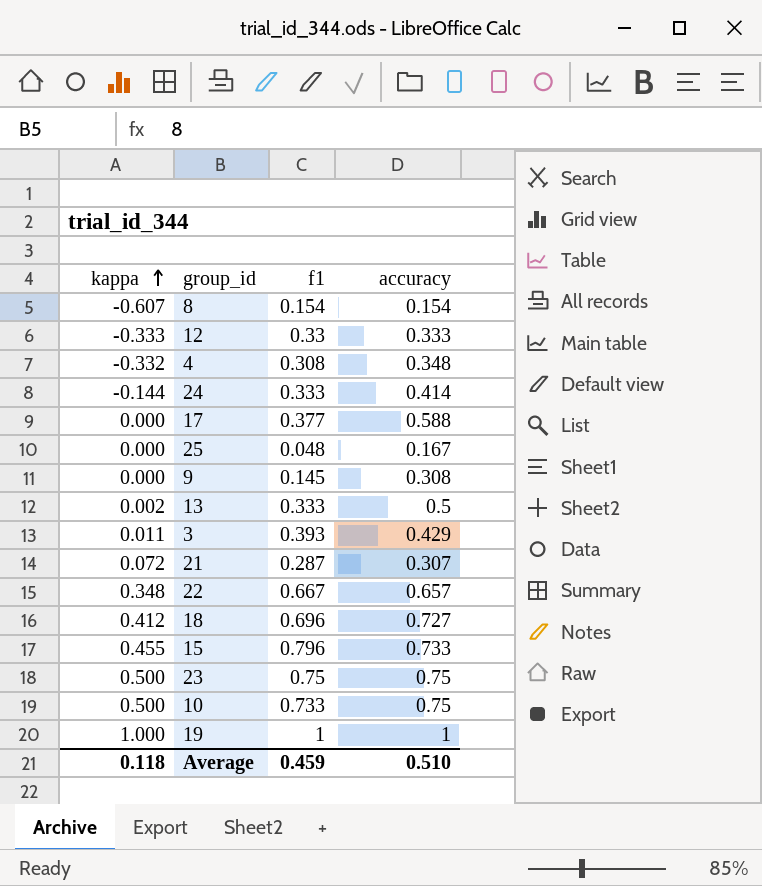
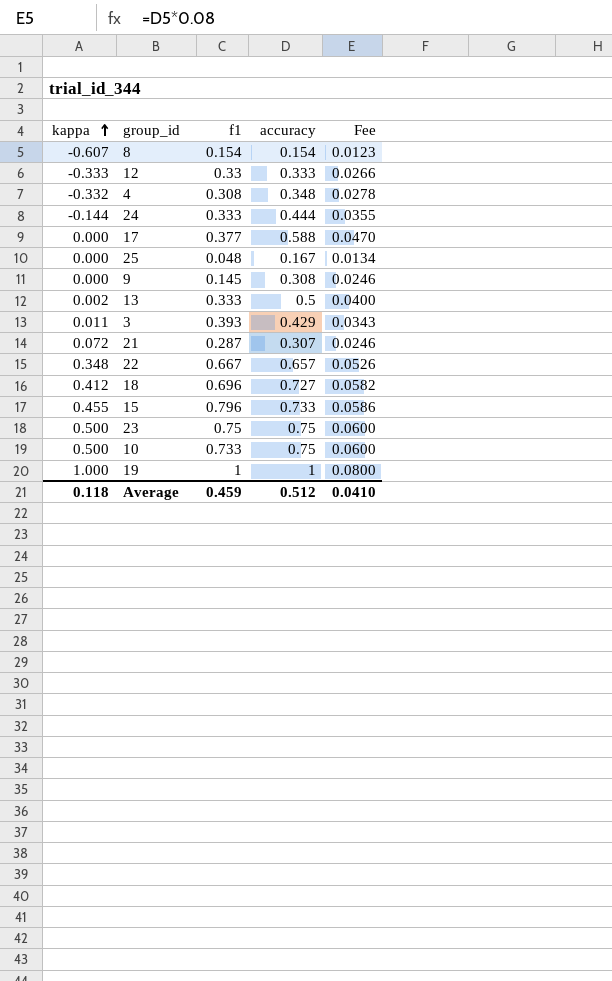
column Fee | formula: none -> [accuracy] * 0.08
24 | accuracy: 0.414 -> 0.444
Average | accuracy: 0.510 -> 0.512

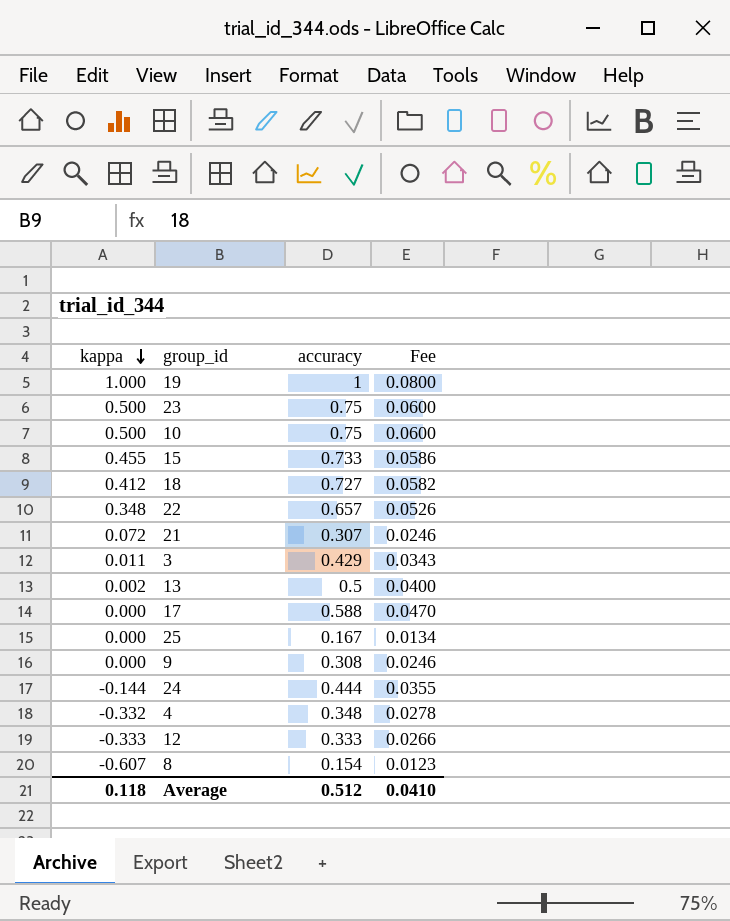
row order: kappa ascending -> kappa descending
column f1 | position: 3 -> none

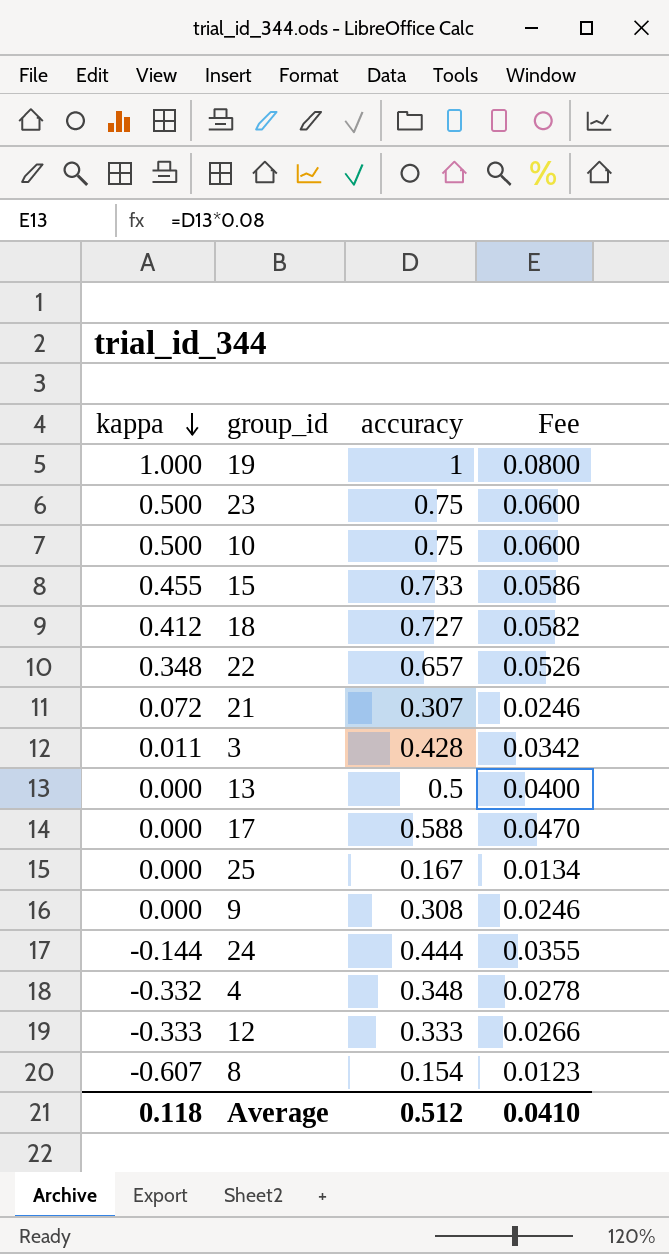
3 | accuracy: 0.429 -> 0.428
3 | Fee: 0.0343 -> 0.0342
13 | kappa: 0.002 -> 0.000

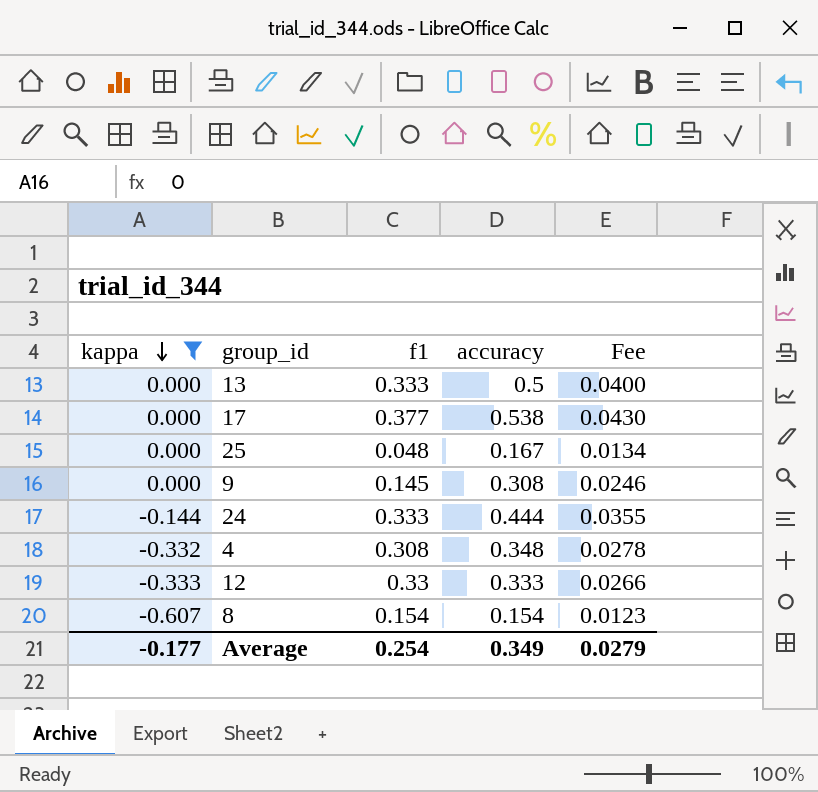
filter: none -> kappa <= 0.000
column f1 | position: none -> 3
17 | accuracy: 0.588 -> 0.538
17 | Fee: 0.0470 -> 0.0430
Average | kappa: 0.118 -> -0.177
Average | accuracy: 0.512 -> 0.349
Average | Fee: 0.0410 -> 0.0279

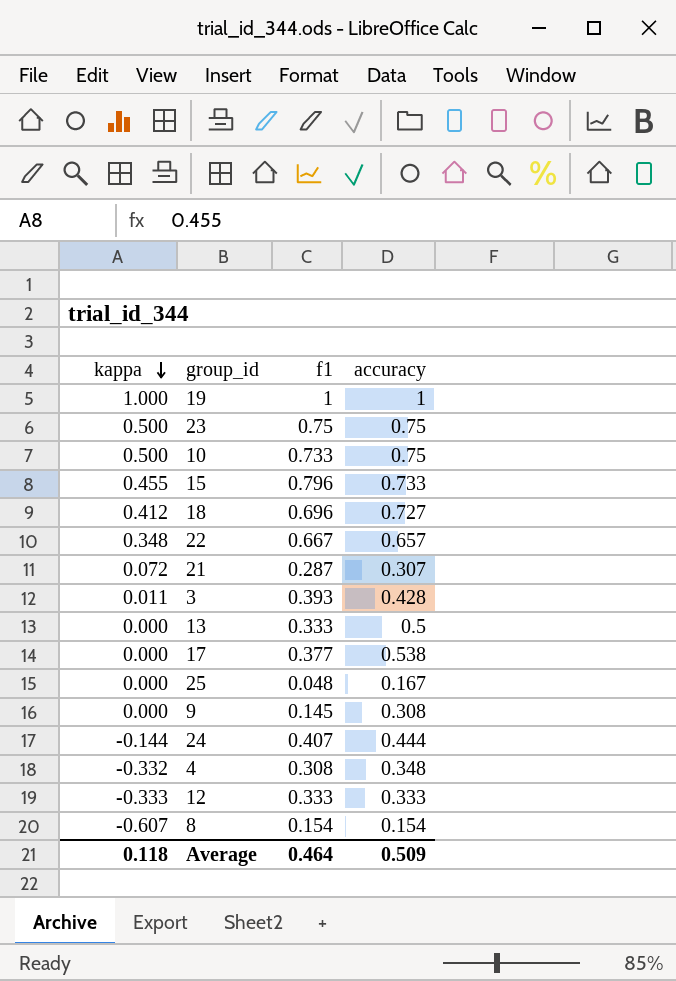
filter: kappa <= 0.000 -> none
column Fee | formula: [accuracy] * 0.08 -> none
24 | f1: 0.333 -> 0.407
12 | f1: 0.33 -> 0.333
Average | kappa: -0.177 -> 0.118
Average | f1: 0.254 -> 0.464
Average | accuracy: 0.349 -> 0.509

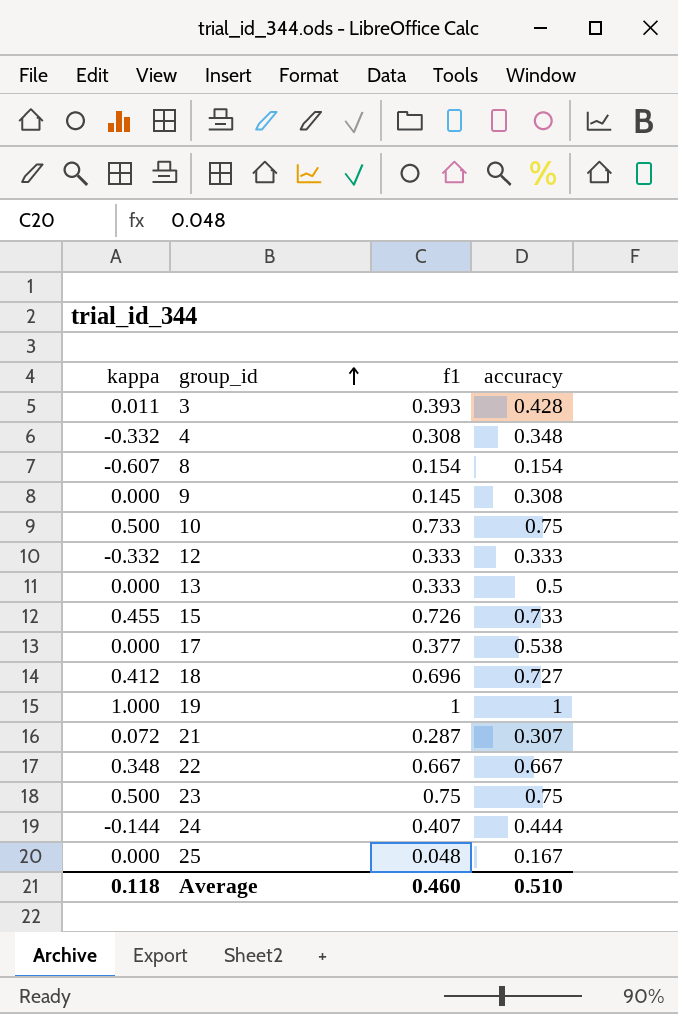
row order: kappa descending -> group_id ascending
12 | kappa: -0.333 -> -0.332
15 | f1: 0.796 -> 0.726
22 | accuracy: 0.657 -> 0.667
Average | f1: 0.464 -> 0.460
Average | accuracy: 0.509 -> 0.510

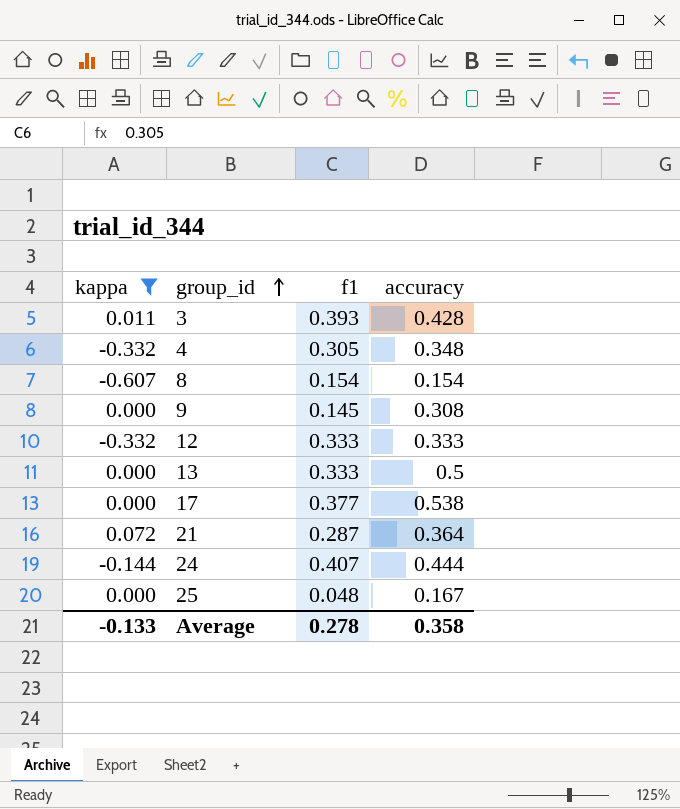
filter: none -> kappa <= 0.072
4 | f1: 0.308 -> 0.305
21 | accuracy: 0.307 -> 0.364
Average | kappa: 0.118 -> -0.133
Average | f1: 0.460 -> 0.278
Average | accuracy: 0.510 -> 0.358

